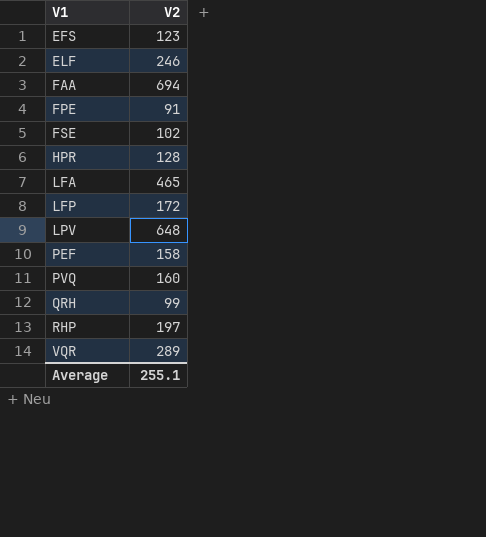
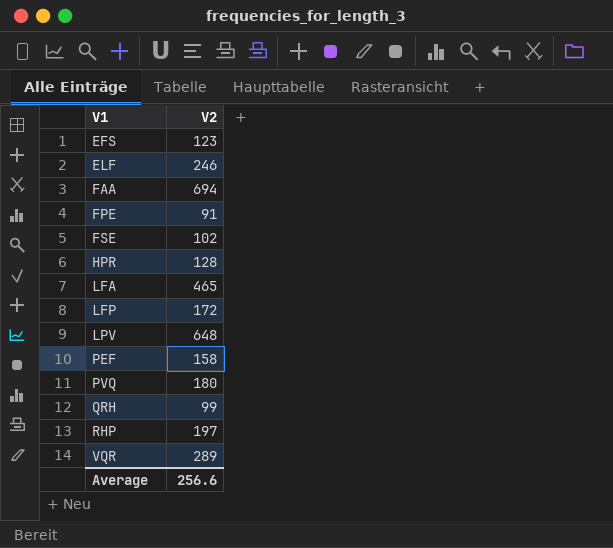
PVQ | V2: 160 -> 180
Average | V2: 255.1 -> 256.6

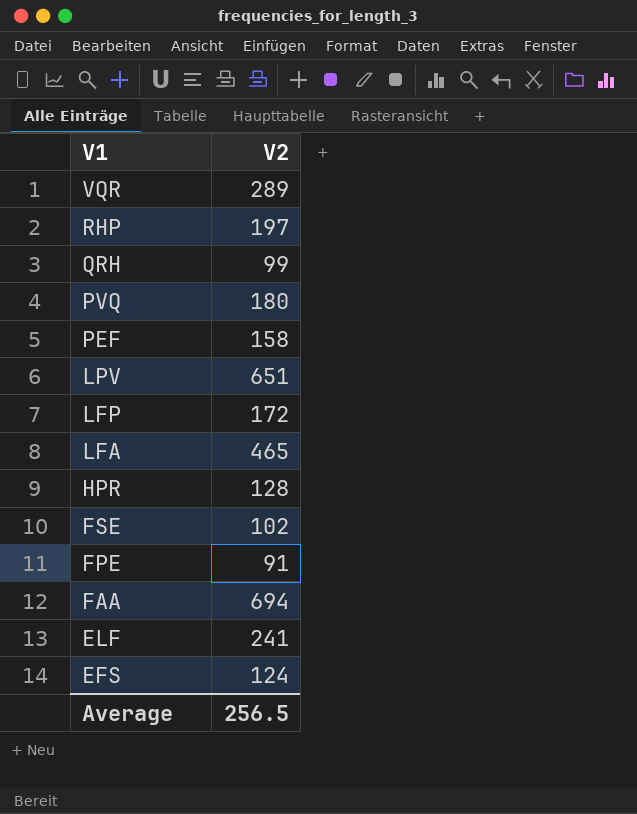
row order: V1 ascending -> V1 descending
LPV | V2: 648 -> 651
ELF | V2: 246 -> 241
EFS | V2: 123 -> 124
Average | V2: 256.6 -> 256.5

